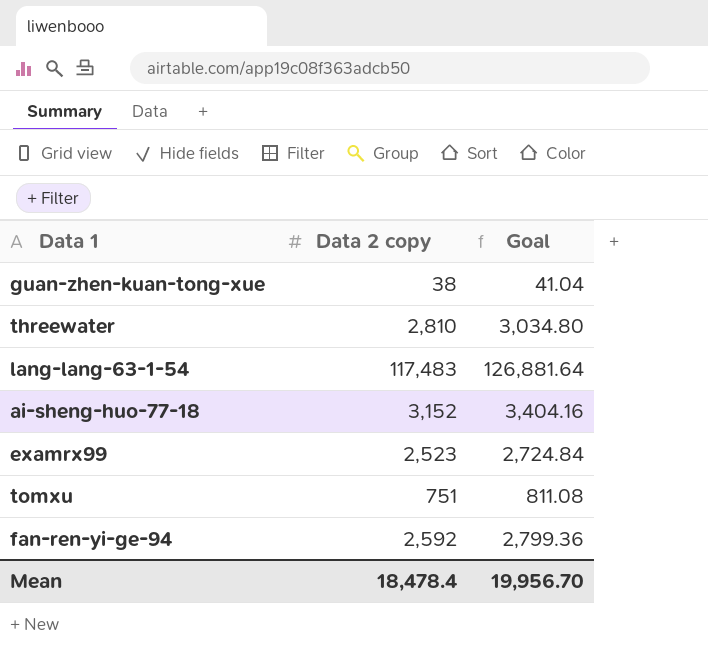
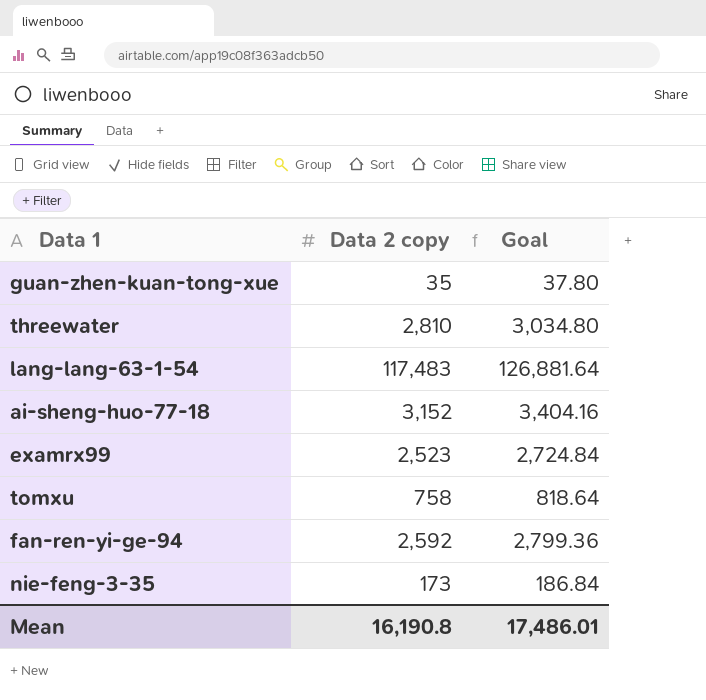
guan-zhen-kuan-tong-xue | Data 2 copy: 38 -> 35
guan-zhen-kuan-tong-xue | Goal: 41.04 -> 37.80
tomxu | Data 2 copy: 751 -> 758
tomxu | Goal: 811.08 -> 818.64
row nie-feng-3-35: none -> 173 | 186.84
Mean | Data 2 copy: 18,478.4 -> 16,190.8
Mean | Goal: 19,956.70 -> 17,486.01

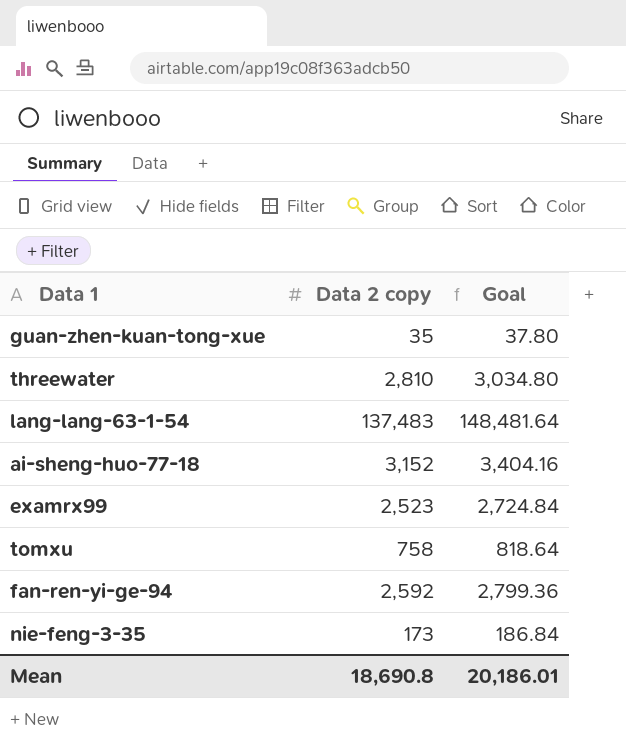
lang-lang-63-1-54 | Data 2 copy: 117,483 -> 137,483
lang-lang-63-1-54 | Goal: 126,881.64 -> 148,481.64
Mean | Data 2 copy: 16,190.8 -> 18,690.8
Mean | Goal: 17,486.01 -> 20,186.01

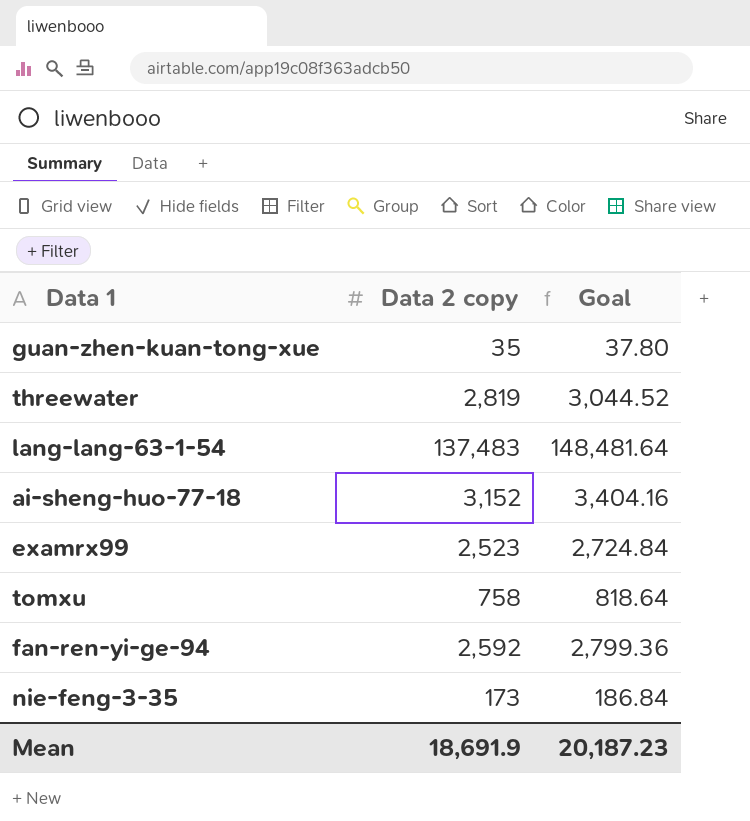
threewater | Data 2 copy: 2,810 -> 2,819
threewater | Goal: 3,034.80 -> 3,044.52
Mean | Data 2 copy: 18,690.8 -> 18,691.9
Mean | Goal: 20,186.01 -> 20,187.23

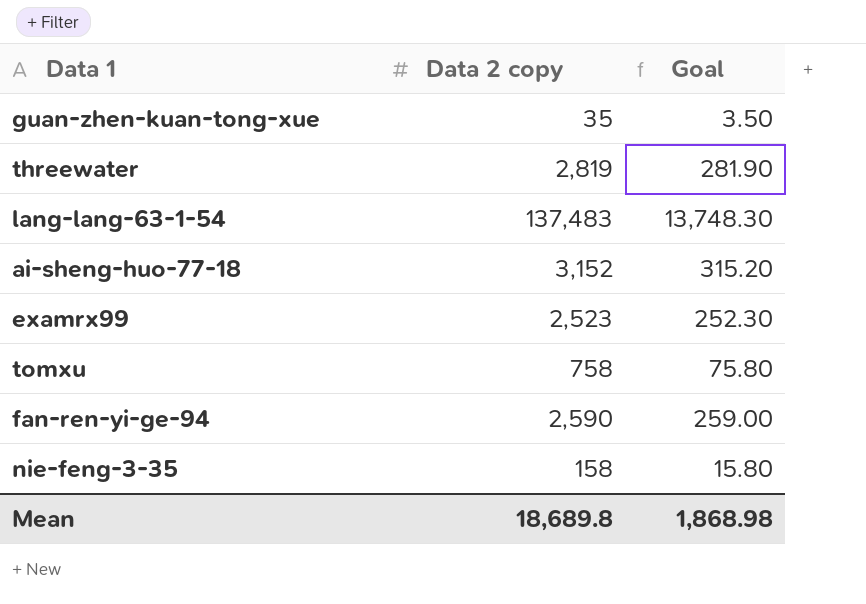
column Goal | formula: [Data 2 copy] * 1.08 -> [Data 2 copy] * 0.1
fan-ren-yi-ge-94 | Data 2 copy: 2,592 -> 2,590
nie-feng-3-35 | Data 2 copy: 173 -> 158
Mean | Data 2 copy: 18,691.9 -> 18,689.8
Mean | Goal: 20,187.23 -> 1,868.98

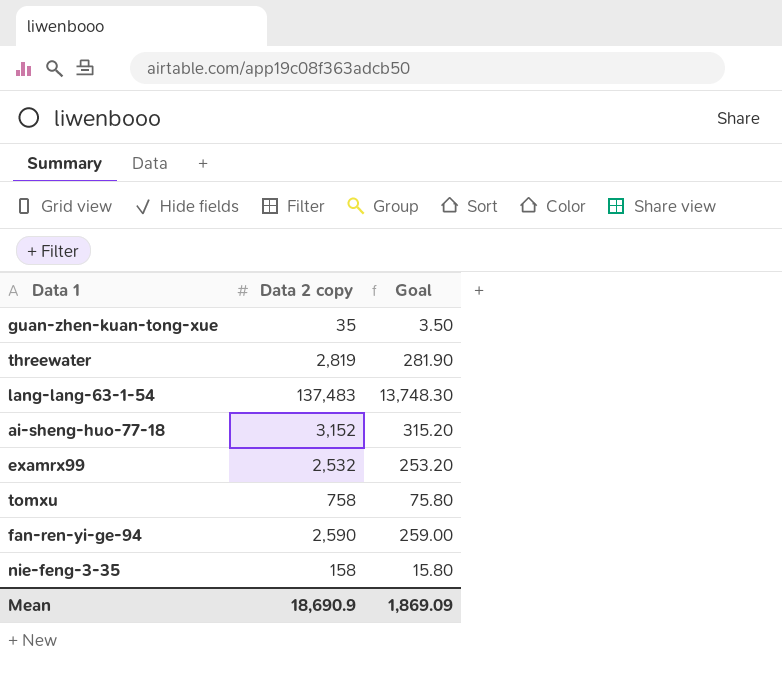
examrx99 | Data 2 copy: 2,523 -> 2,532
examrx99 | Goal: 252.30 -> 253.20
Mean | Data 2 copy: 18,689.8 -> 18,690.9
Mean | Goal: 1,868.98 -> 1,869.09

